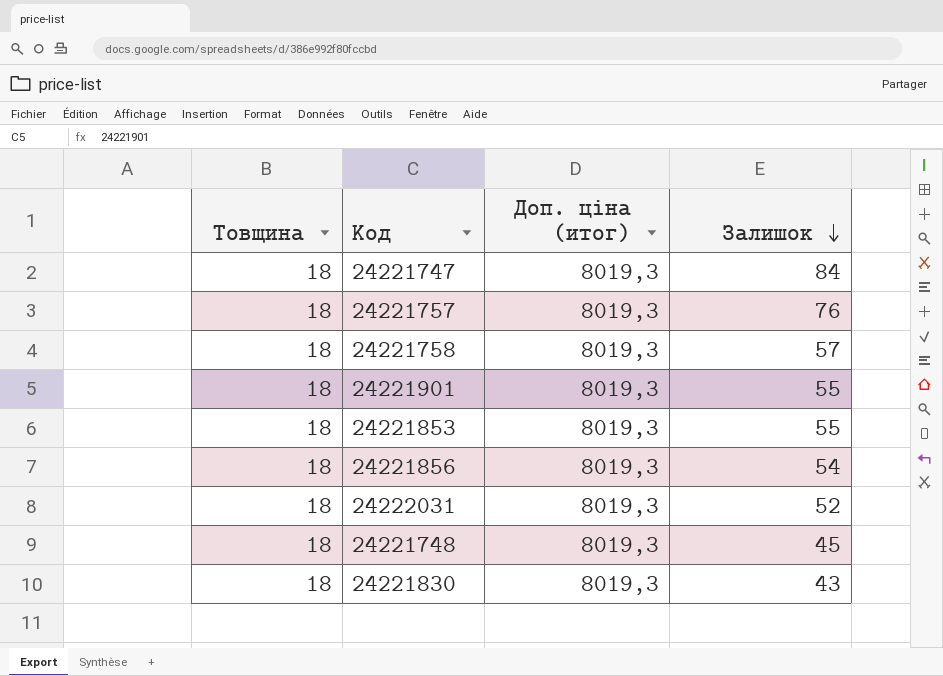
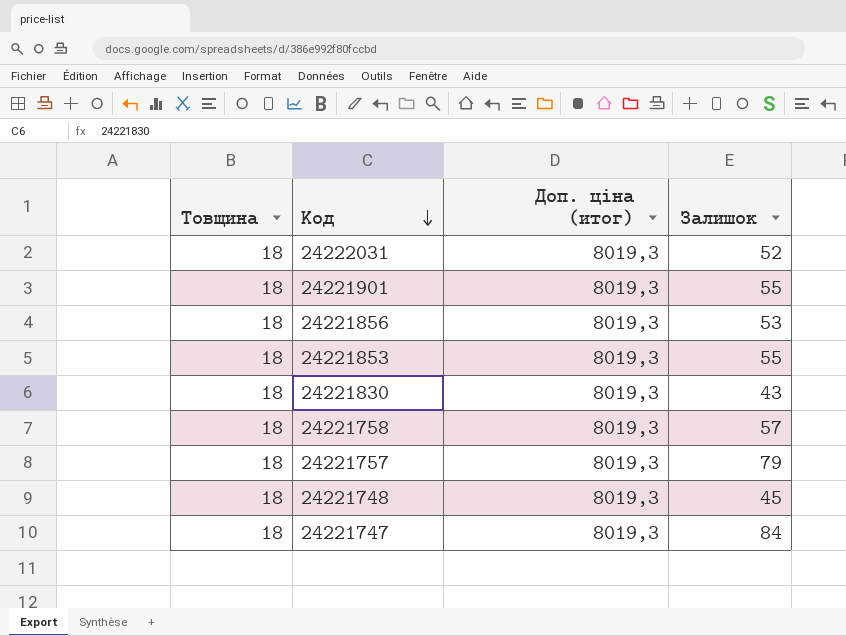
row order: Залишок descending -> Код descending
24221856 | Залишок: 54 -> 53
24221757 | Залишок: 76 -> 79

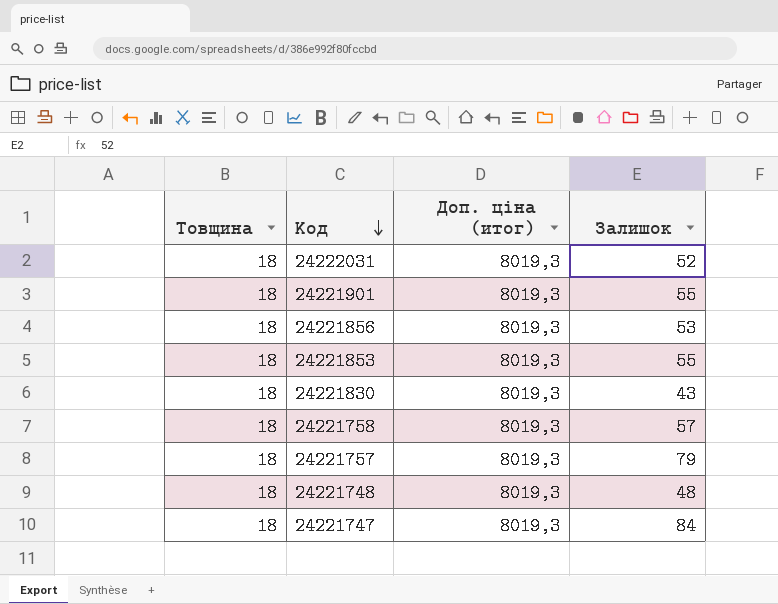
24221748 | Залишок: 45 -> 48

